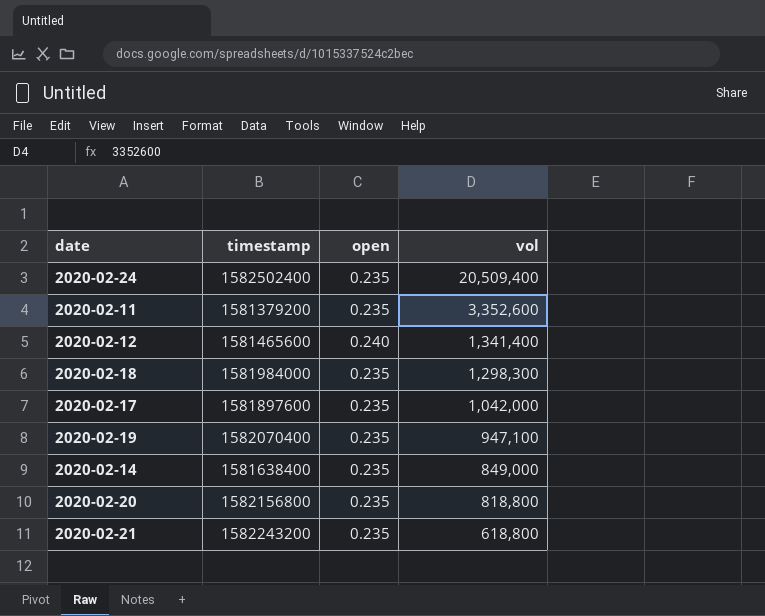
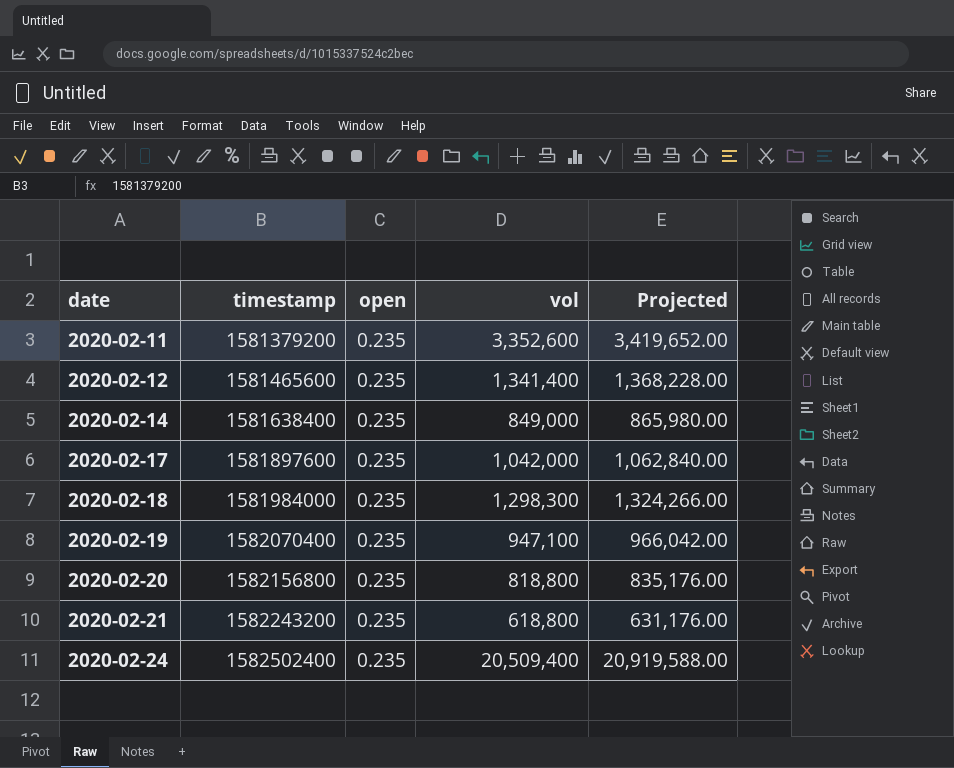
row order: vol descending -> date ascending
column Projected | formula: none -> [vol] * 1.02
2020-02-12 | open: 0.240 -> 0.235

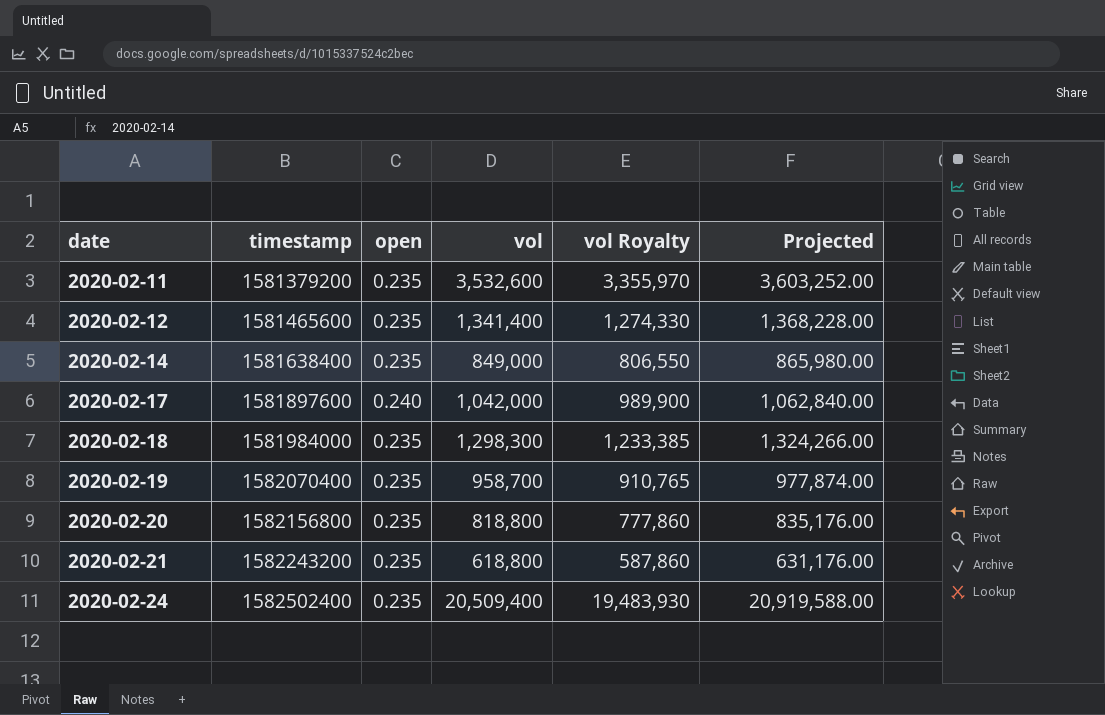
column vol Royalty | formula: none -> [vol] * 0.95
2020-02-11 | vol: 3,352,600 -> 3,532,600
2020-02-11 | Projected: 3,419,652.00 -> 3,603,252.00
2020-02-17 | open: 0.235 -> 0.240
2020-02-19 | vol: 947,100 -> 958,700
2020-02-19 | Projected: 966,042.00 -> 977,874.00

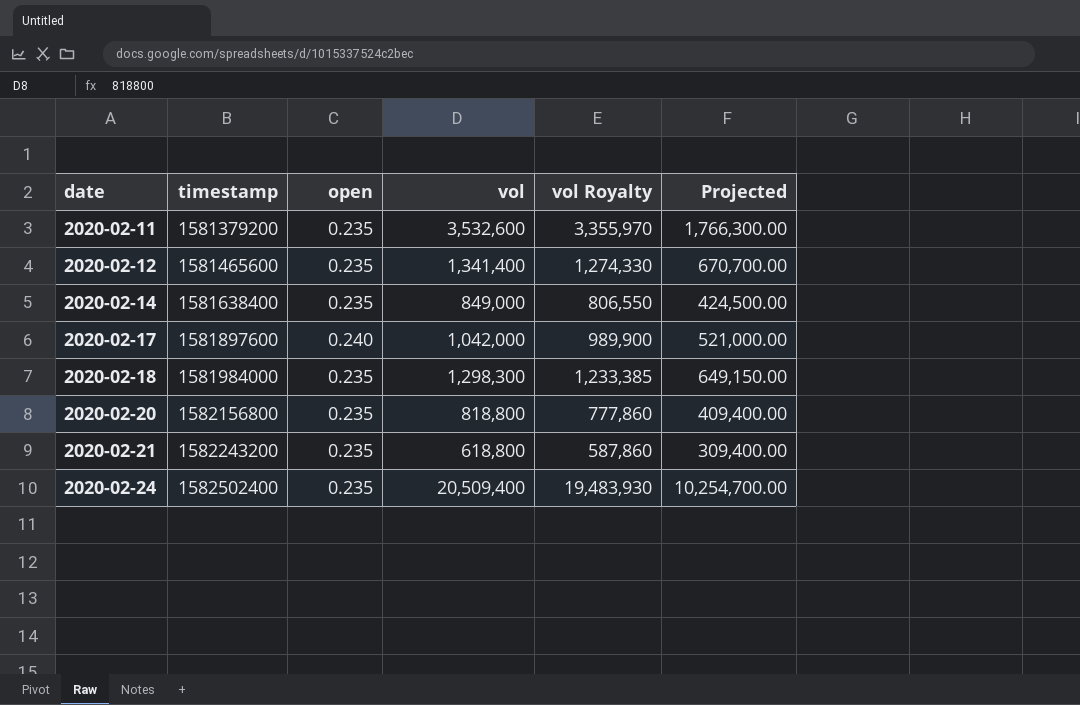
column Projected | formula: [vol] * 1.02 -> [vol] * 0.5
row 2020-02-19: 1582070400 | 0.235 | 958,700 | 910,765 | 977,874.00 -> none

